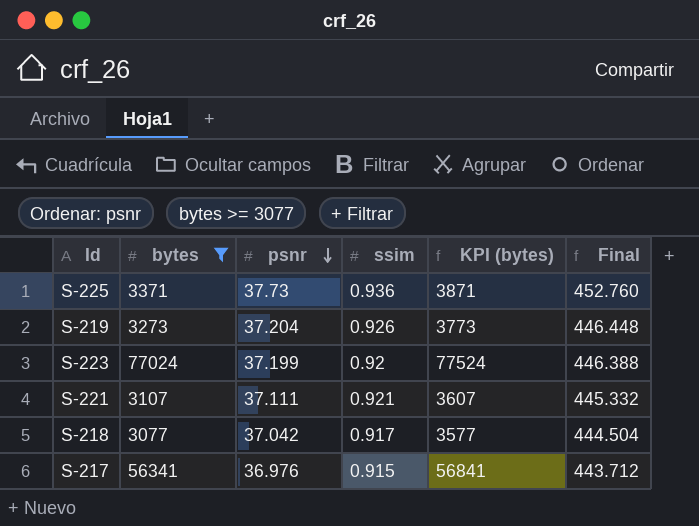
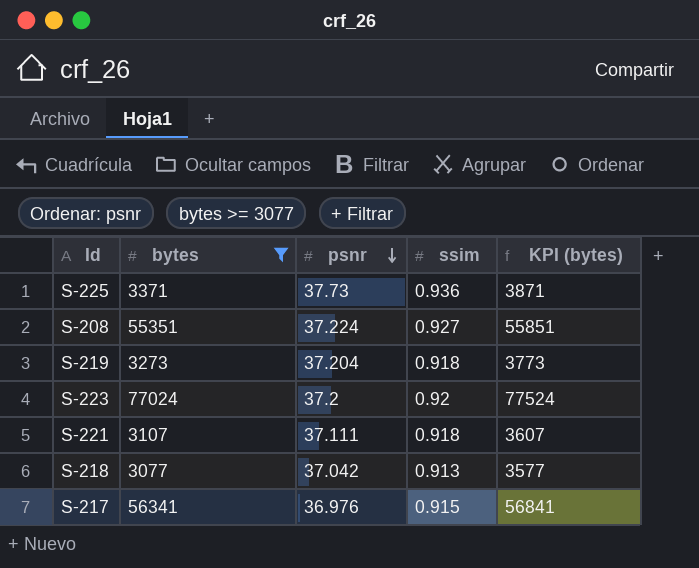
column Final | formula: [psnr] * 12 -> none
row S-208: none -> 55351 | 37.224 | 0.927 | 55851
S-219 | ssim: 0.926 -> 0.918
S-223 | psnr: 37.199 -> 37.2
S-221 | ssim: 0.921 -> 0.918
S-218 | ssim: 0.917 -> 0.913

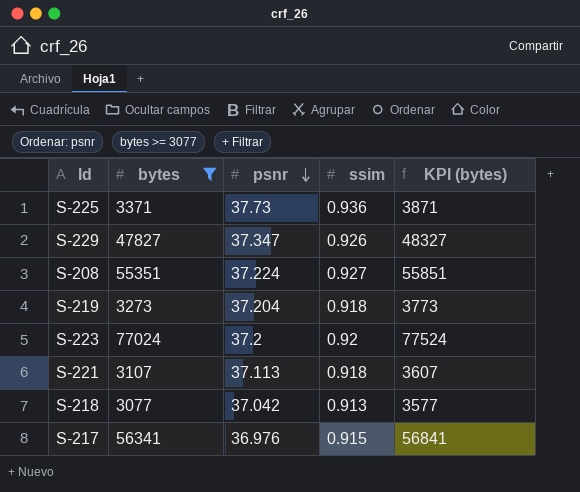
row S-229: none -> 47827 | 37.347 | 0.926 | 48327
S-221 | psnr: 37.111 -> 37.113

